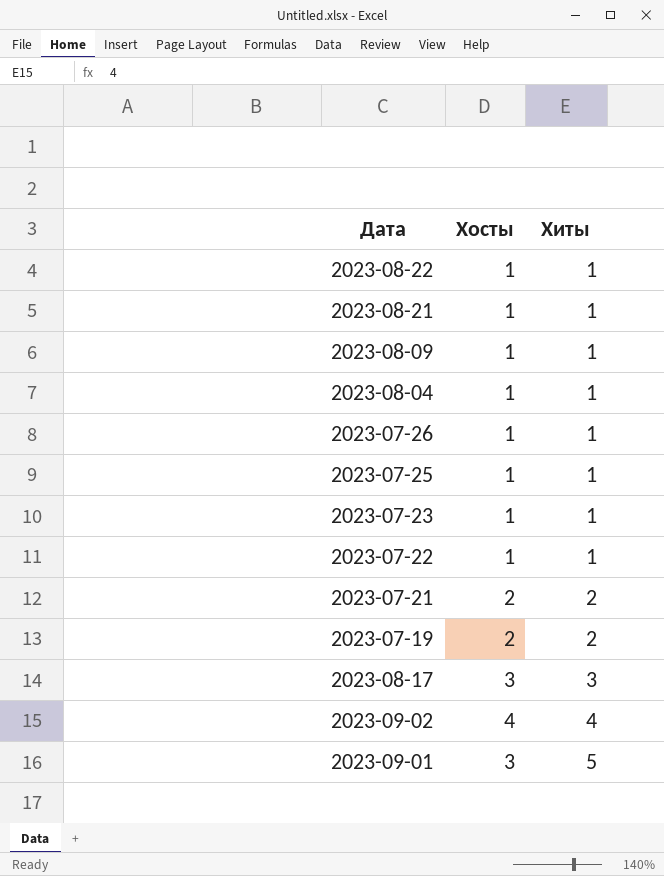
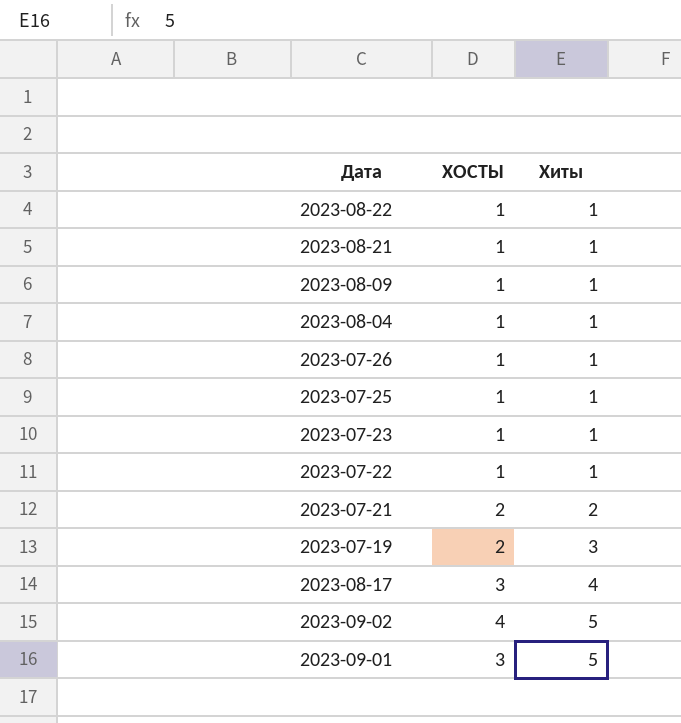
column name: Хосты -> ХОСТЫ
2023-07-19 | Хиты: 2 -> 3
2023-08-17 | Хиты: 3 -> 4
2023-09-02 | Хиты: 4 -> 5

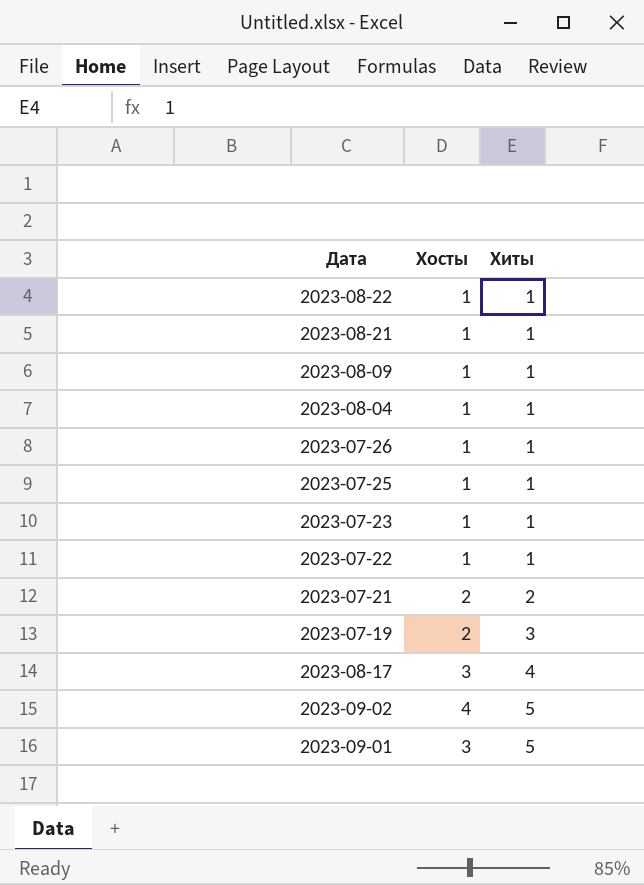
column name: ХОСТЫ -> Хосты

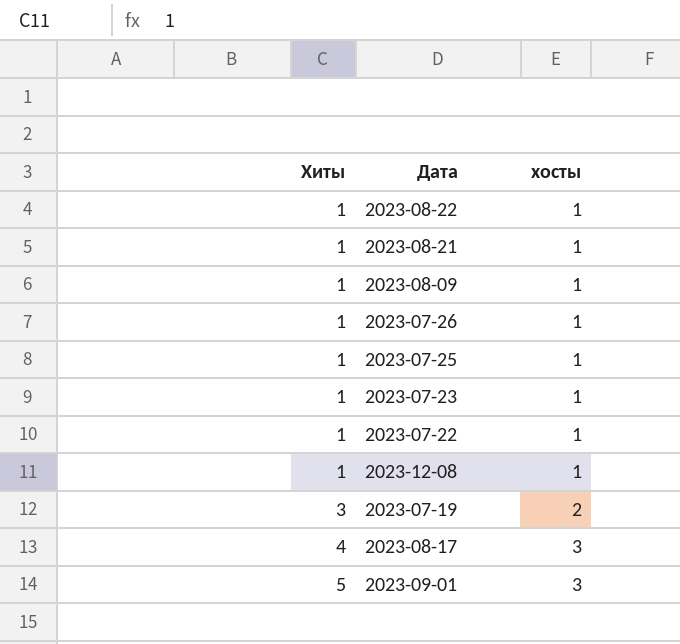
column Хиты | position: 3 -> 1
column name: Хосты -> хосты
row 2023-08-04: 1 | 1 -> none
row 2023-07-21: 2 | 2 -> none
row 2023-09-02: 4 | 5 -> none
row 2023-12-08: none -> 1 | 1

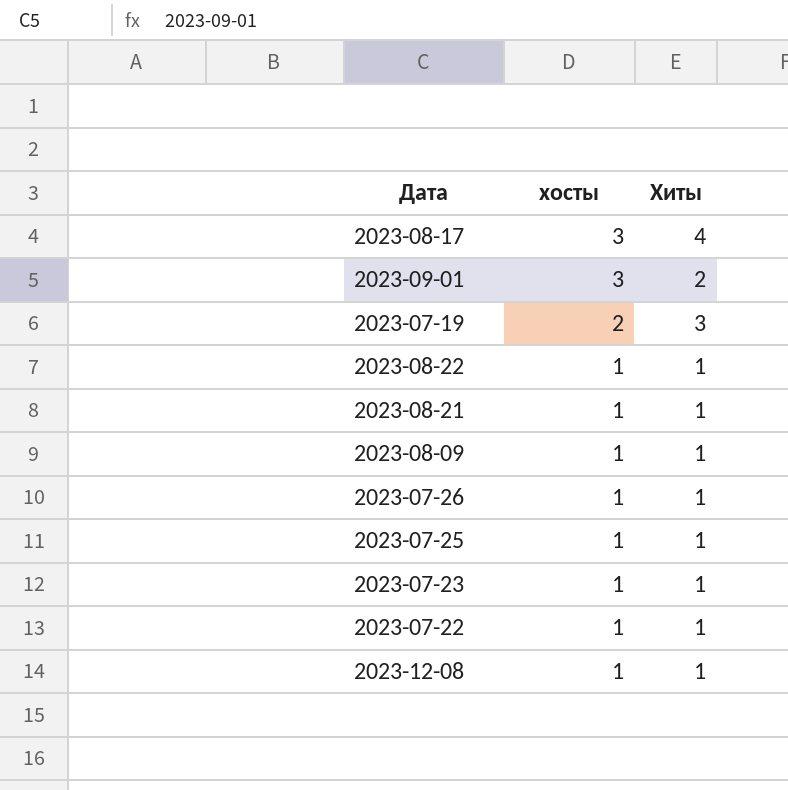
row order: Хиты ascending -> хосты descending
column Хиты | position: 1 -> 3
2023-09-01 | Хиты: 5 -> 2

